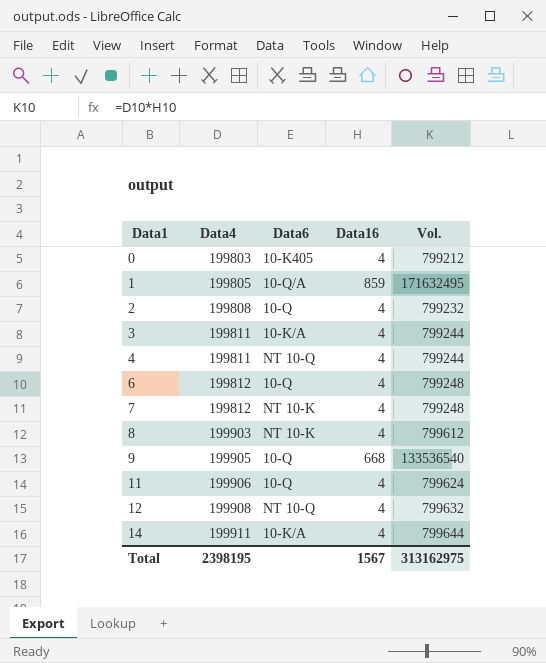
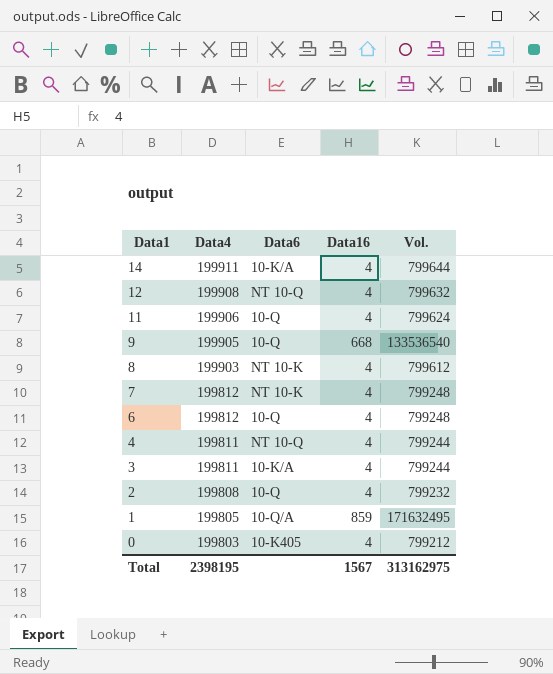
row order: Data1 ascending -> Data1 descending

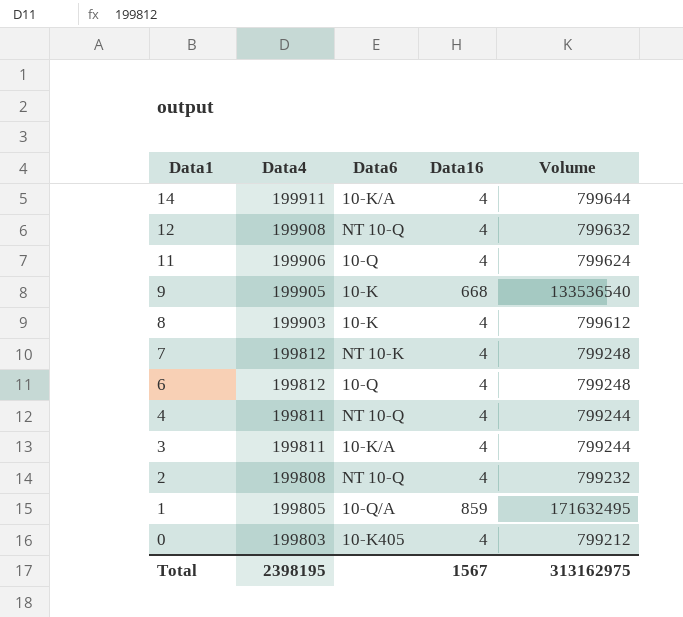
column name: Vol. -> Volume
9 | Data6: 10-Q -> 10-K
8 | Data6: NT 10-K -> 10-K
2 | Data6: 10-Q -> NT 10-Q

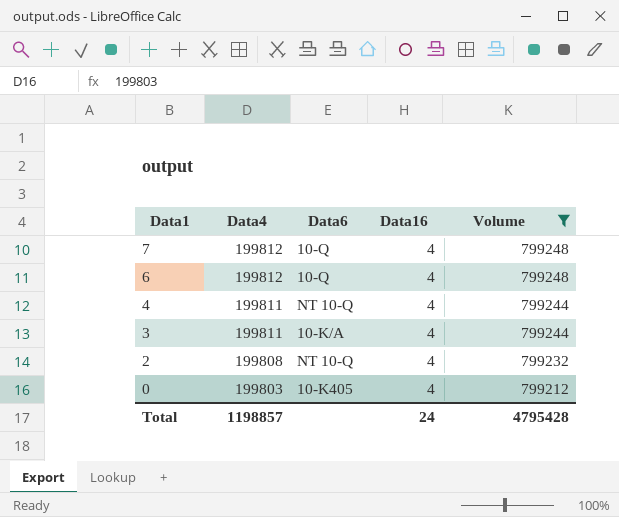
filter: none -> Volume <= 799248
7 | Data6: NT 10-K -> 10-Q
Total | Data4: 2398195 -> 1198857
Total | Data16: 1567 -> 24
Total | Volume: 313162975 -> 4795428

